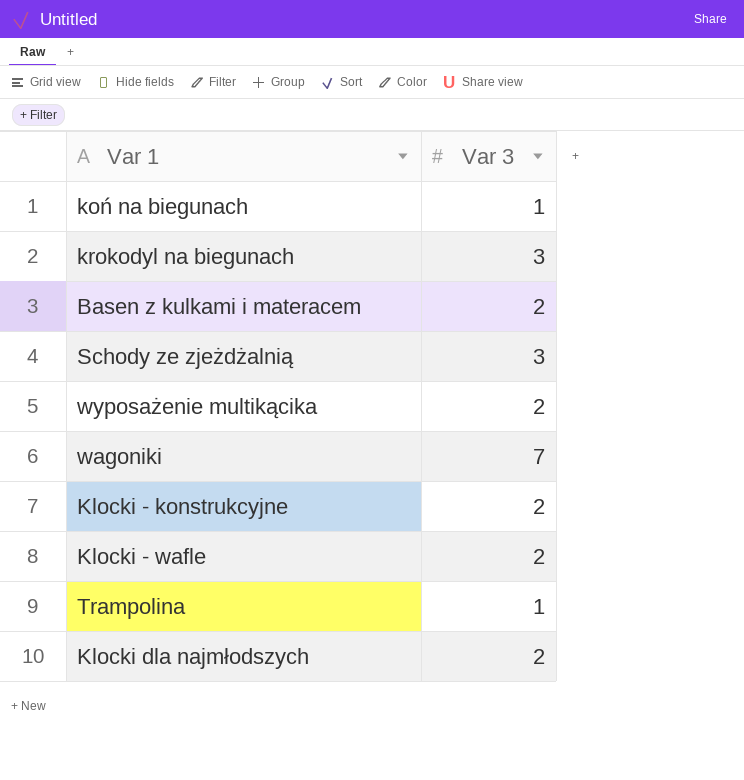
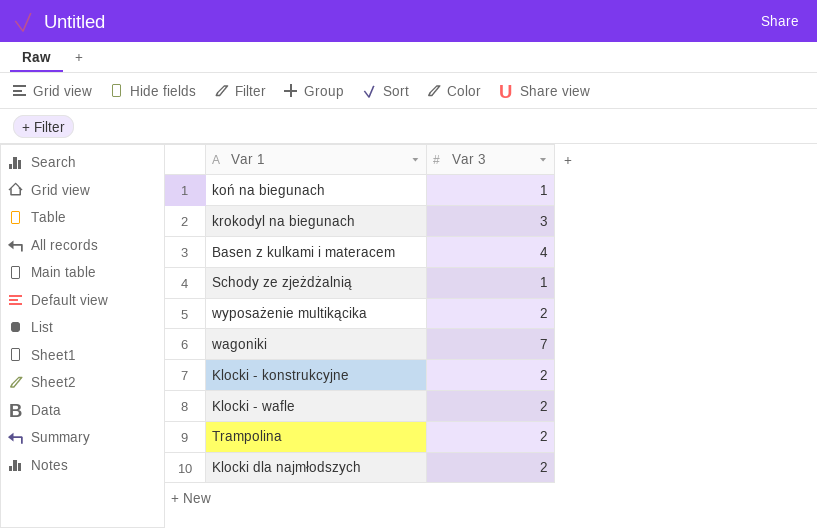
Basen z kulkami i materacem | Var 3: 2 -> 4
Schody ze zjeżdżalnią | Var 3: 3 -> 1
Trampolina | Var 3: 1 -> 2

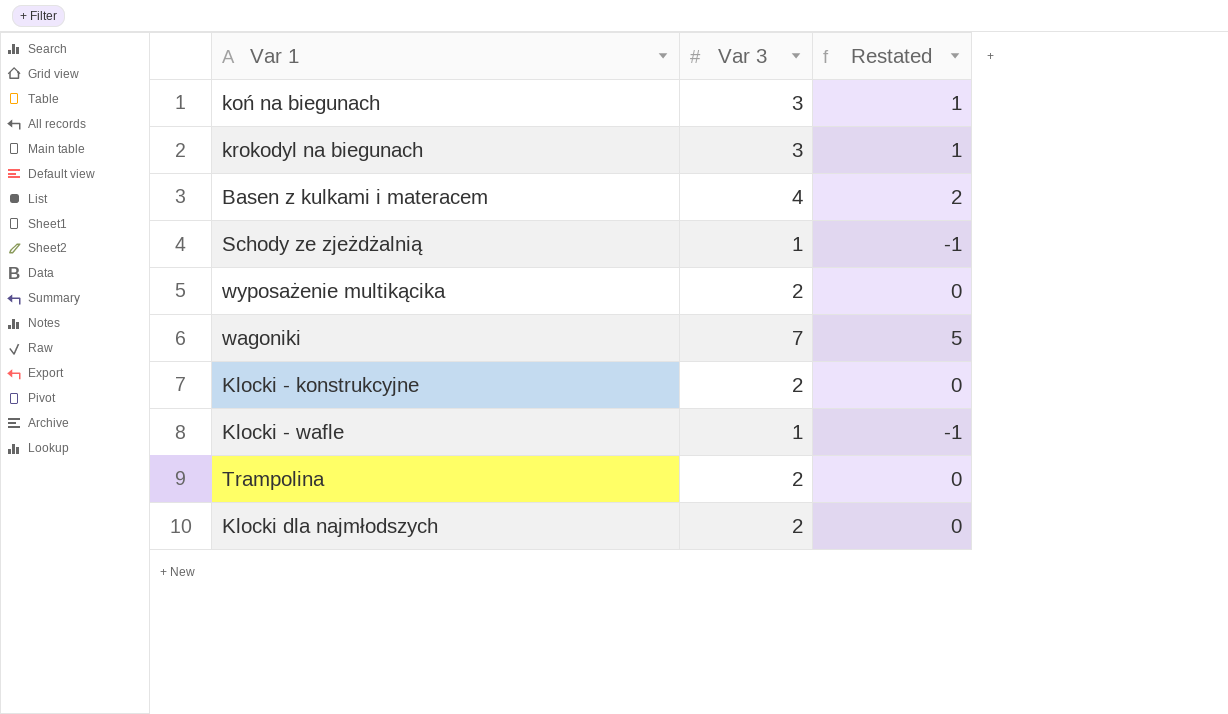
column Restated | formula: none -> [Var 3] - 2
koń na biegunach | Var 3: 1 -> 3
Klocki - wafle | Var 3: 2 -> 1

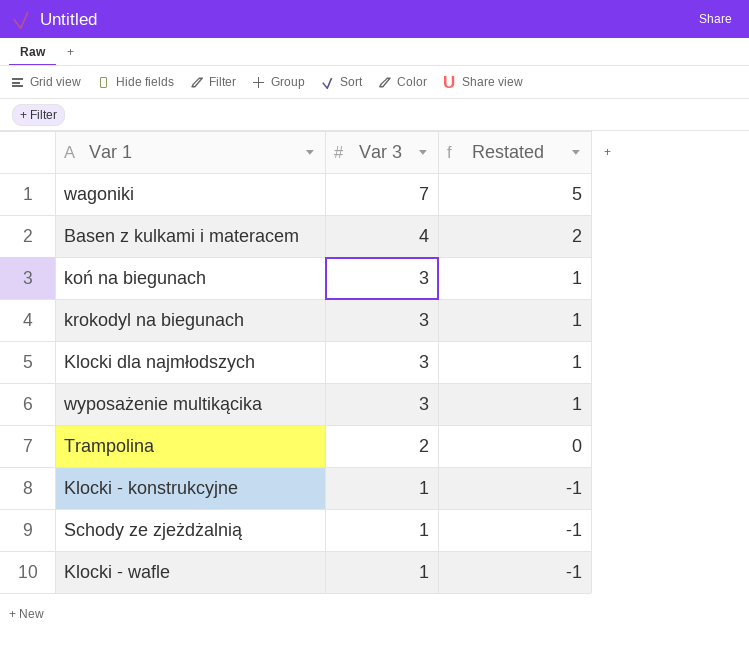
row order: none -> Var 3 descending
Klocki dla najmłodszych | Var 3: 2 -> 3
Klocki dla najmłodszych | Restated: 0 -> 1
wyposażenie multikącika | Var 3: 2 -> 3
wyposażenie multikącika | Restated: 0 -> 1
Klocki - konstrukcyjne | Var 3: 2 -> 1
Klocki - konstrukcyjne | Restated: 0 -> -1

